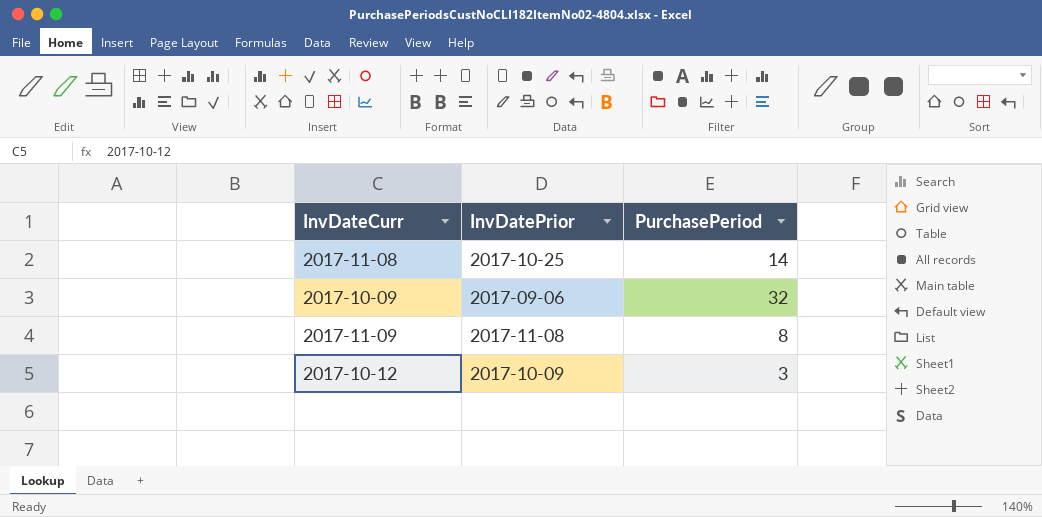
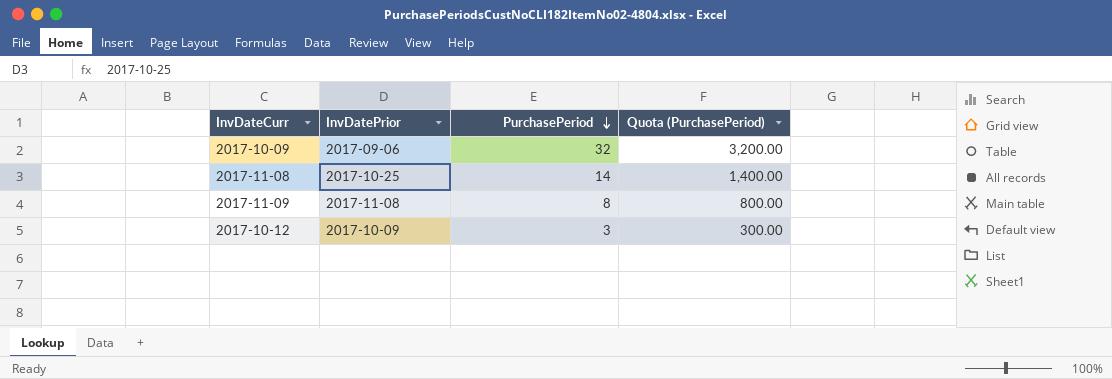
row order: none -> PurchasePeriod descending
column Quota (PurchasePeriod) | formula: none -> [PurchasePeriod] * 100

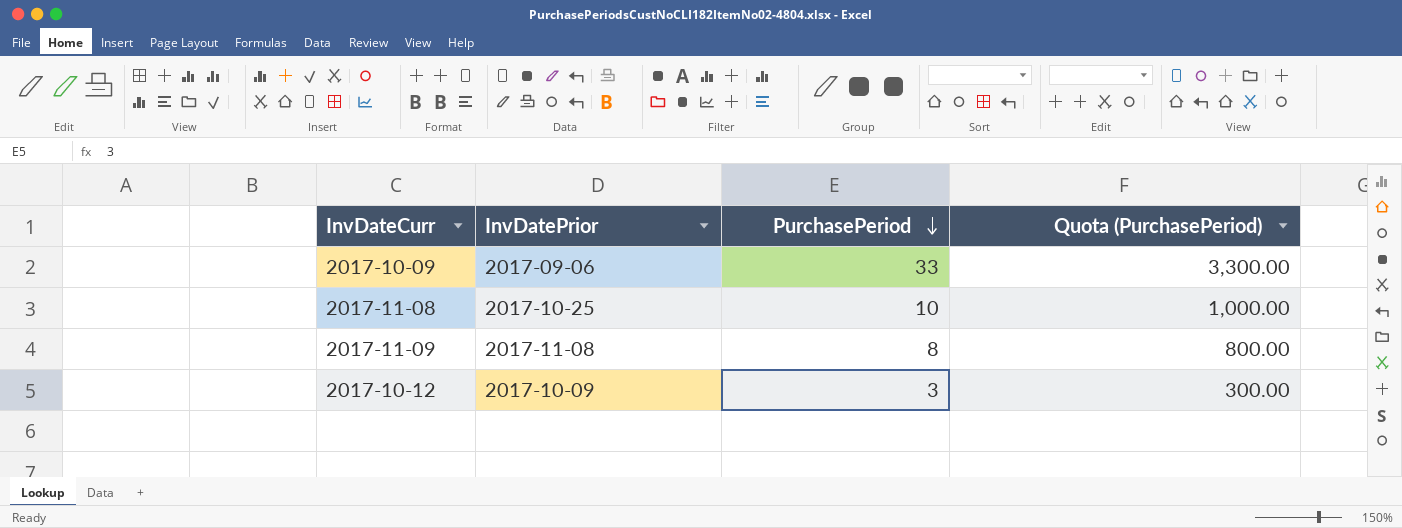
2017-10-09 | PurchasePeriod: 32 -> 33
2017-10-09 | Quota (PurchasePeriod): 3,200.00 -> 3,300.00
2017-11-08 | PurchasePeriod: 14 -> 10
2017-11-08 | Quota (PurchasePeriod): 1,400.00 -> 1,000.00

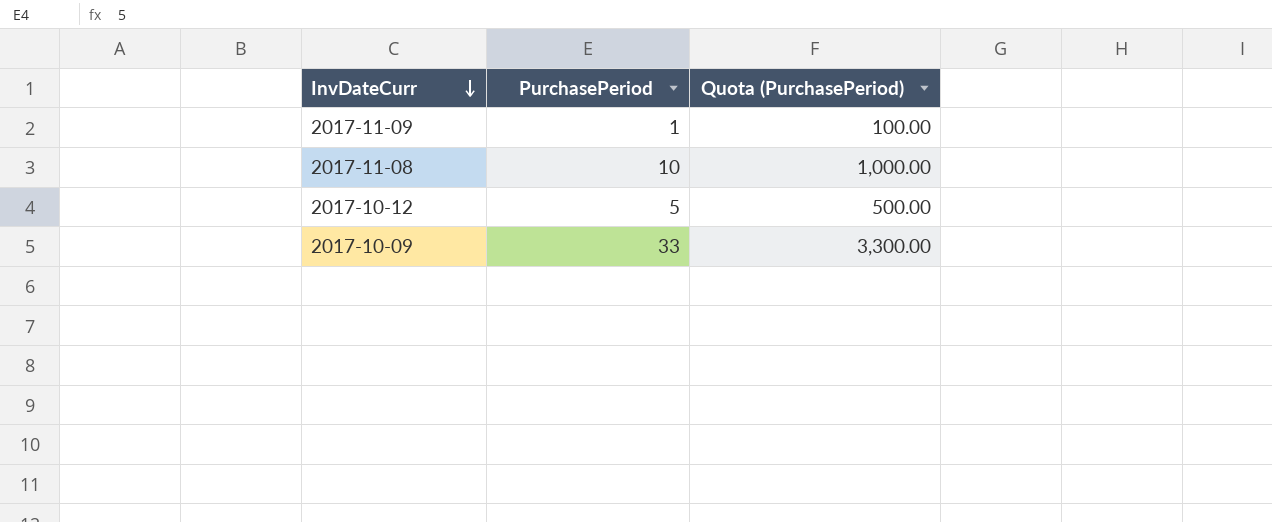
row order: PurchasePeriod descending -> InvDateCurr descending
column InvDatePrior | position: 2 -> none
2017-11-09 | PurchasePeriod: 8 -> 1
2017-11-09 | Quota (PurchasePeriod): 800.00 -> 100.00
2017-10-12 | PurchasePeriod: 3 -> 5
2017-10-12 | Quota (PurchasePeriod): 300.00 -> 500.00

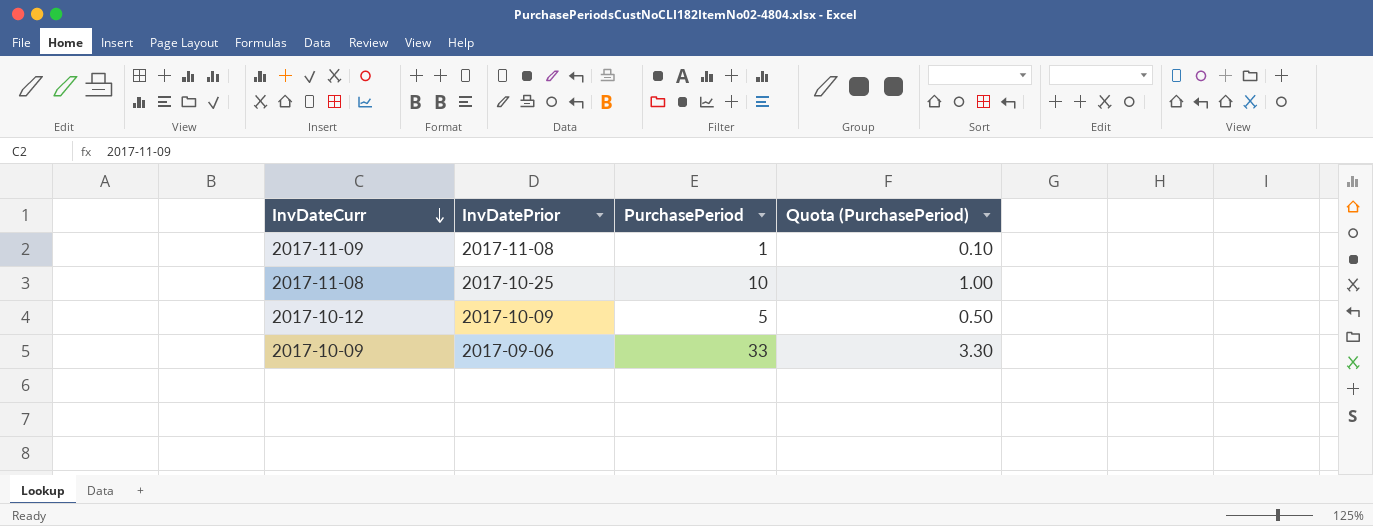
column InvDatePrior | position: none -> 2
column Quota (PurchasePeriod) | formula: [PurchasePeriod] * 100 -> [PurchasePeriod] * 0.1

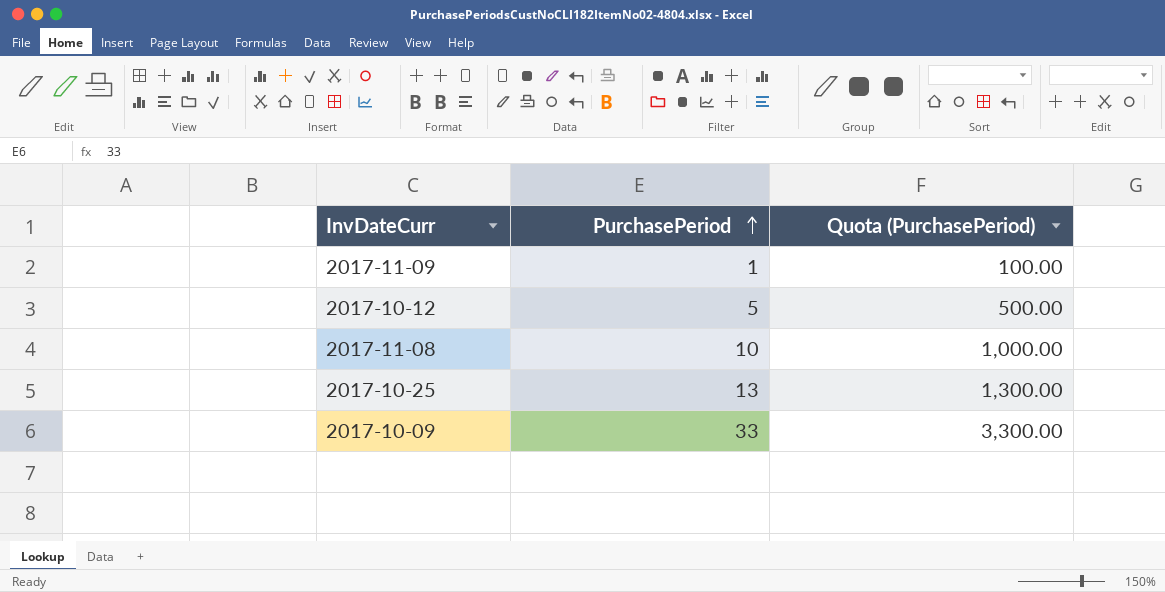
row order: InvDateCurr descending -> PurchasePeriod ascending
column InvDatePrior | position: 2 -> none
column Quota (PurchasePeriod) | formula: [PurchasePeriod] * 0.1 -> [PurchasePeriod] * 100
row 2017-10-25: none -> 13 | 1,300.00

